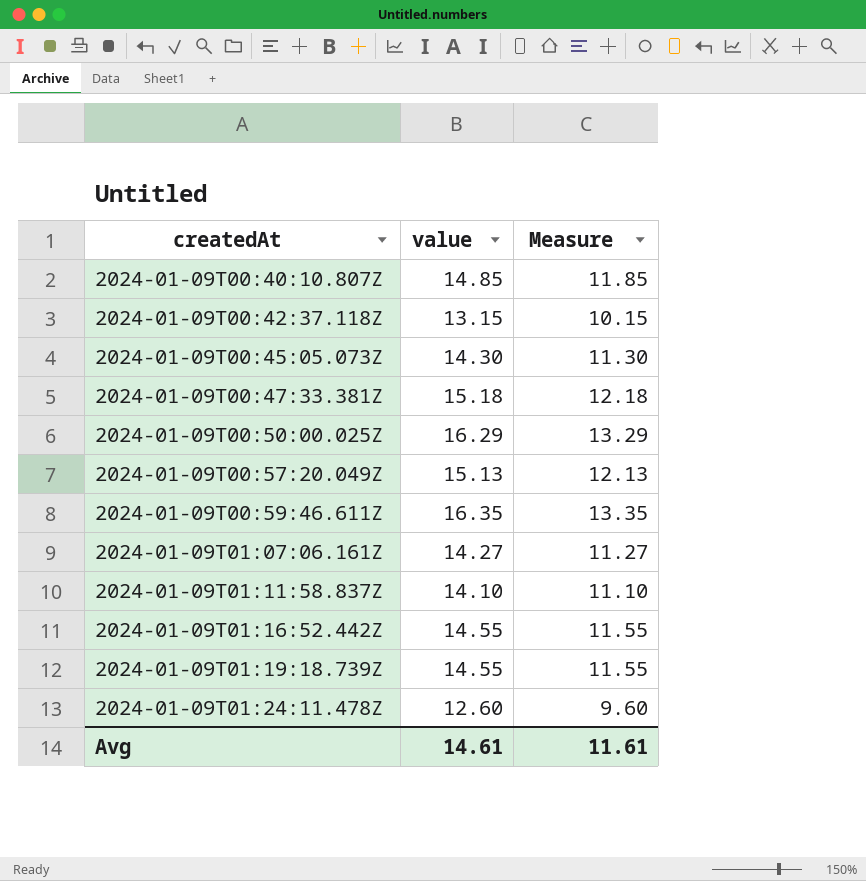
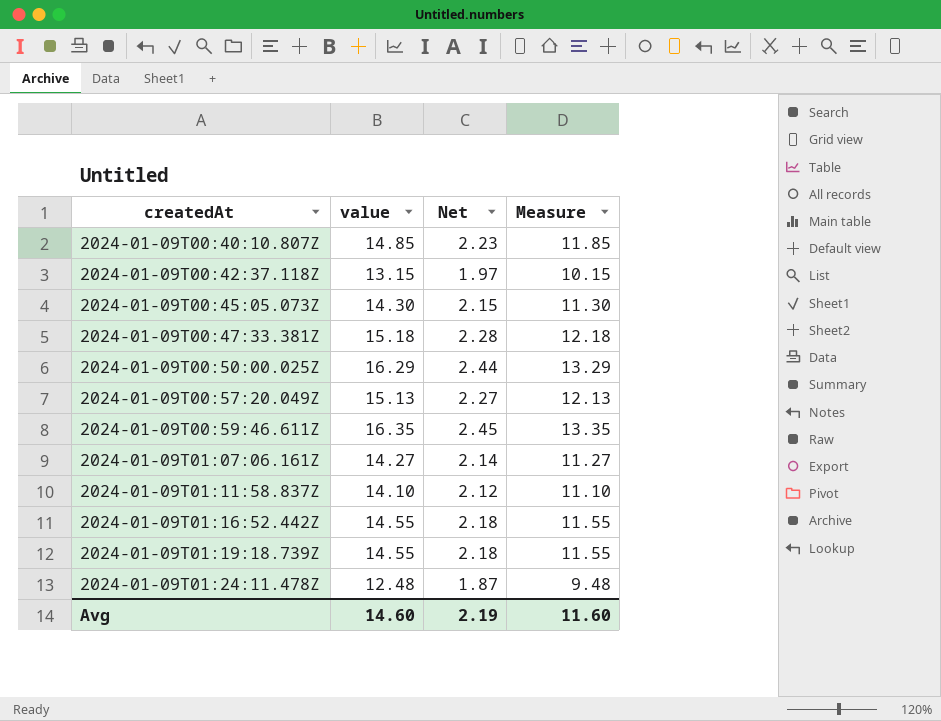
column Net | formula: none -> [value] * 0.15
2024-01-09T01:24:11.478Z | value: 12.60 -> 12.48
2024-01-09T01:24:11.478Z | Measure: 9.60 -> 9.48
Avg | value: 14.61 -> 14.60
Avg | Measure: 11.61 -> 11.60

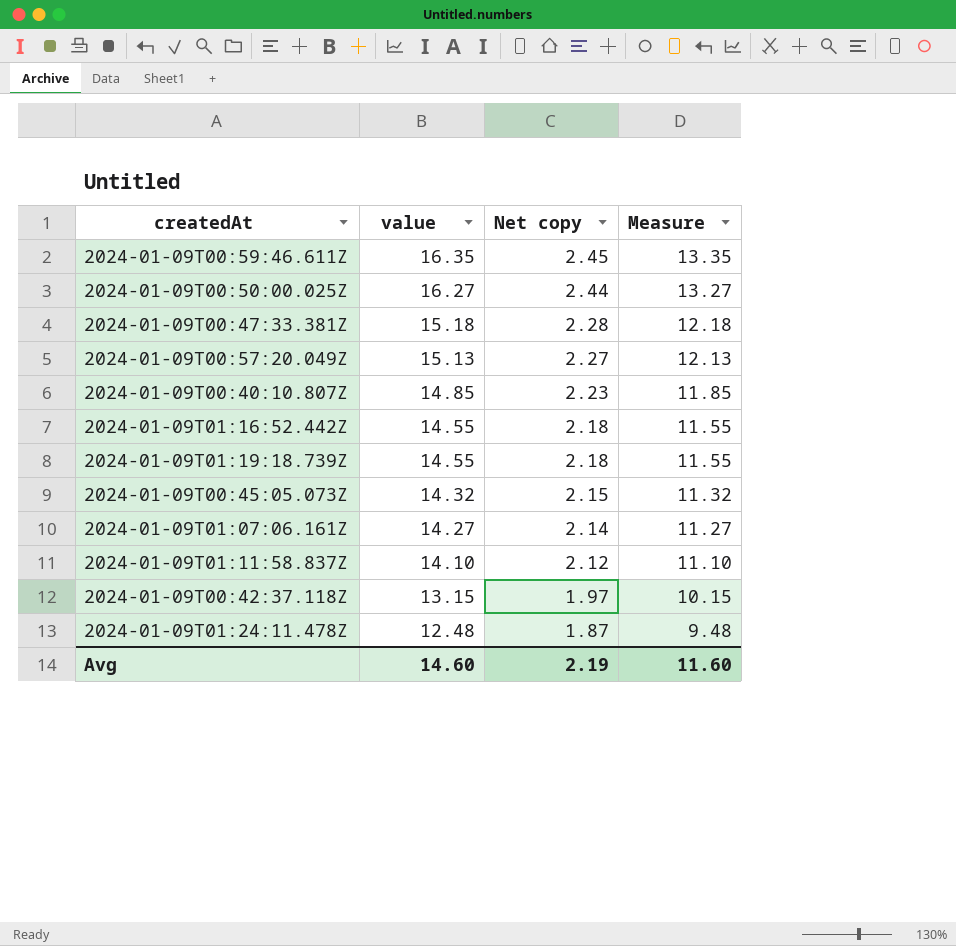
row order: createdAt ascending -> value descending
column name: Net -> Net copy
2024-01-09T00:50:00.025Z | value: 16.29 -> 16.27
2024-01-09T00:50:00.025Z | Measure: 13.29 -> 13.27
2024-01-09T00:45:05.073Z | value: 14.30 -> 14.32
2024-01-09T00:45:05.073Z | Measure: 11.30 -> 11.32

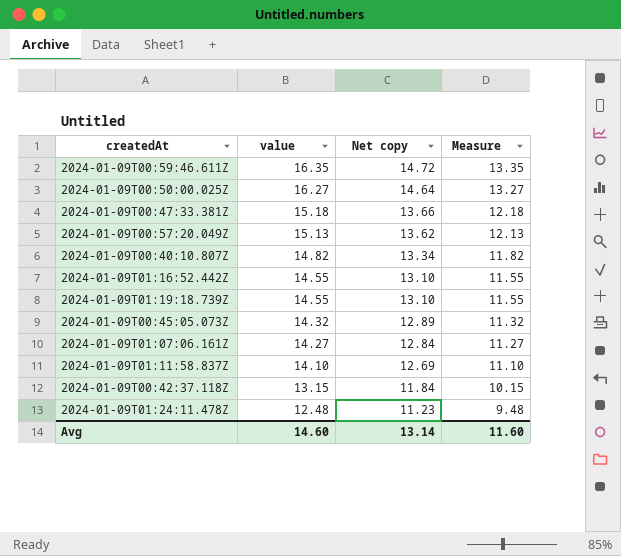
column Net copy | formula: [value] * 0.15 -> [value] * 0.9
2024-01-09T00:40:10.807Z | value: 14.85 -> 14.82
2024-01-09T00:40:10.807Z | Measure: 11.85 -> 11.82
Avg | Net copy: 2.19 -> 13.14

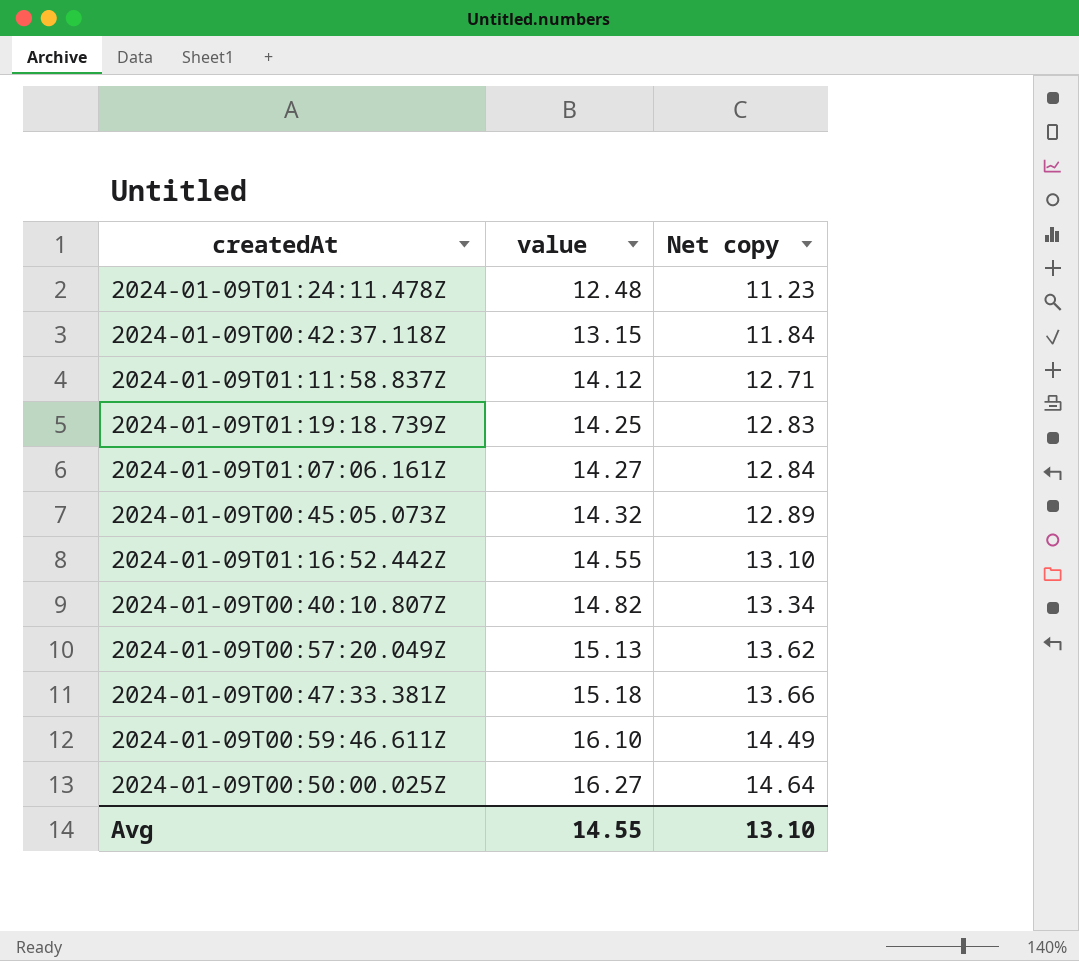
row order: value descending -> value ascending
column Measure | formula: [value] - 3 -> none
2024-01-09T01:11:58.837Z | value: 14.10 -> 14.12
2024-01-09T01:11:58.837Z | Net copy: 12.69 -> 12.71
2024-01-09T01:19:18.739Z | value: 14.55 -> 14.25
2024-01-09T01:19:18.739Z | Net copy: 13.10 -> 12.83
2024-01-09T00:59:46.611Z | value: 16.35 -> 16.10
2024-01-09T00:59:46.611Z | Net copy: 14.72 -> 14.49
Avg | value: 14.60 -> 14.55
Avg | Net copy: 13.14 -> 13.10

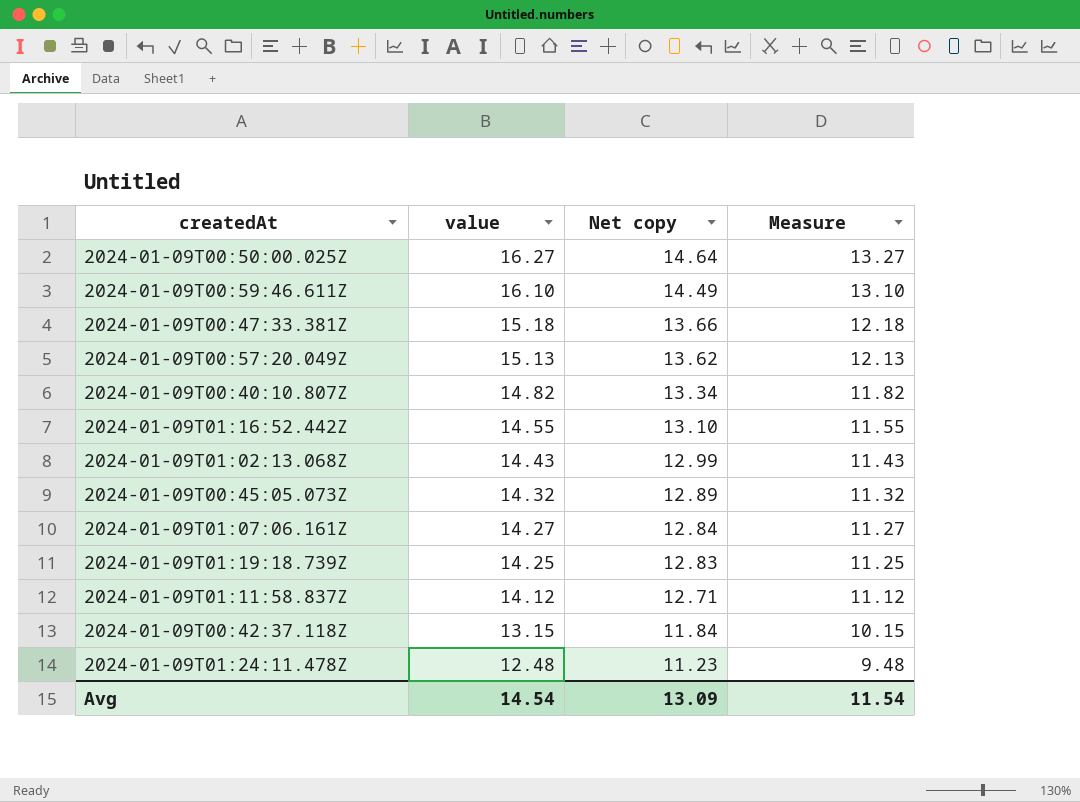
row order: value ascending -> value descending
column Measure | formula: none -> [value] - 3
row 2024-01-09T01:02:13.068Z: none -> 14.43 | 12.99 | 11.43
Avg | value: 14.55 -> 14.54
Avg | Net copy: 13.10 -> 13.09

